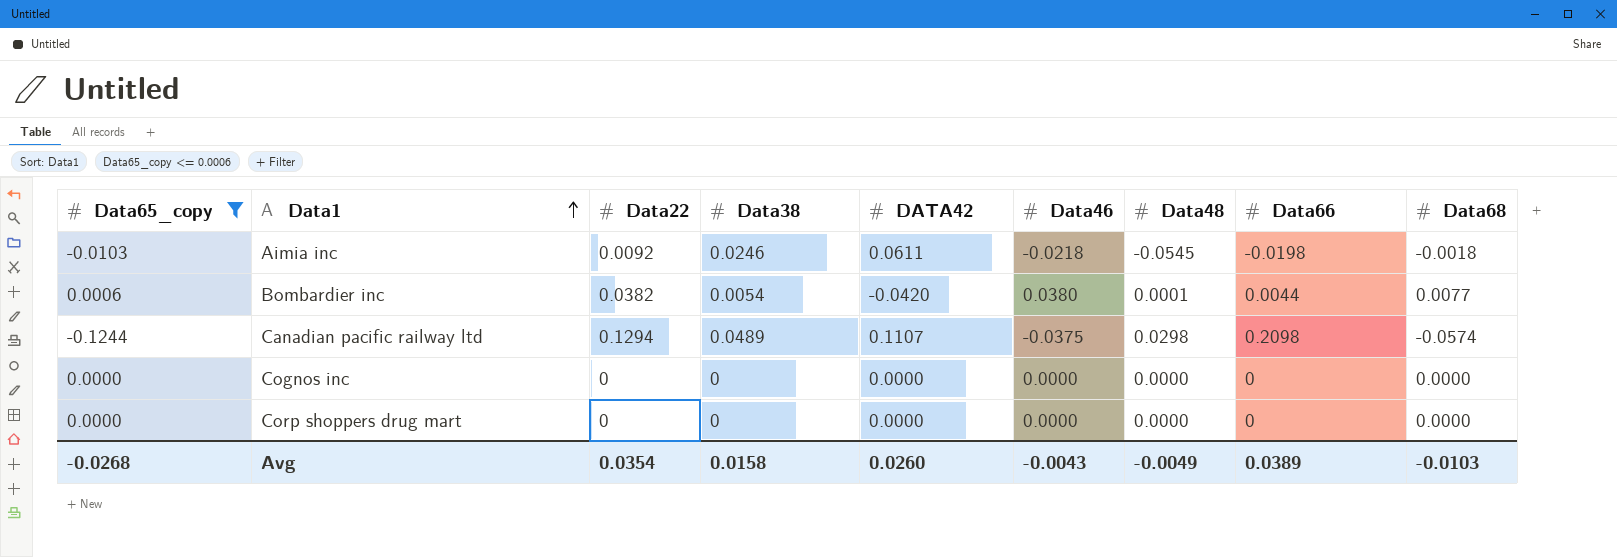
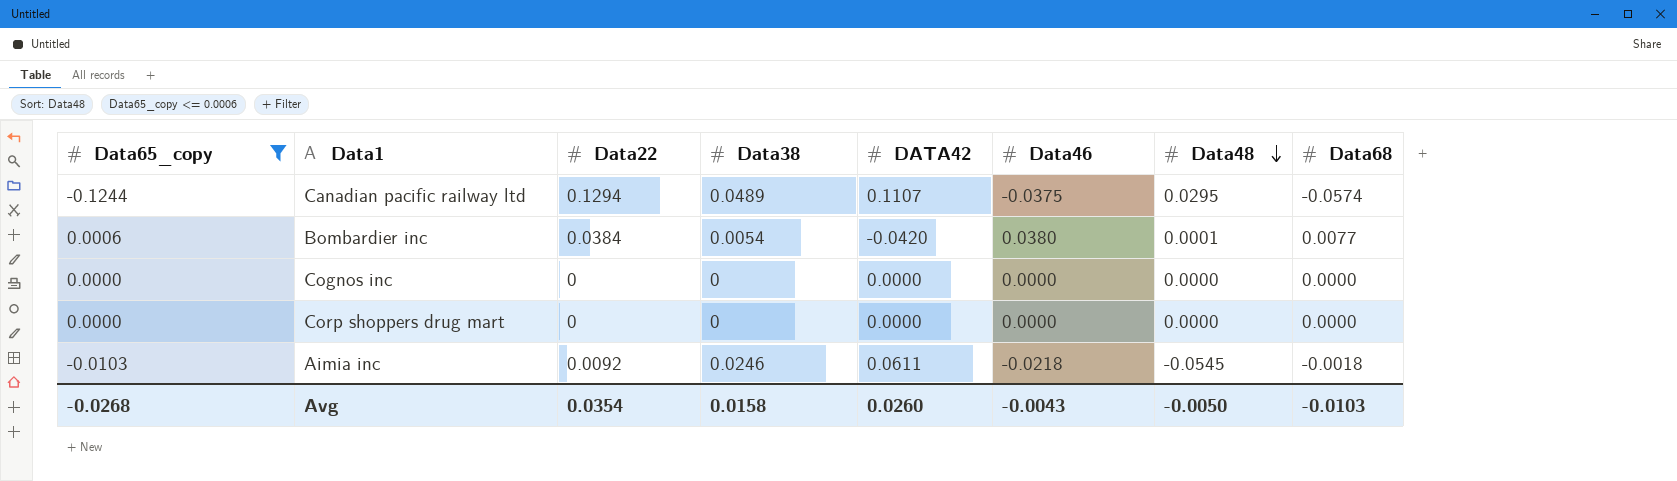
row order: Data1 ascending -> Data48 descending
column Data66 | position: 8 -> none
Canadian pacific railway ltd | Data48: 0.0298 -> 0.0295
Bombardier inc | Data22: 0.0382 -> 0.0384
Avg | Data48: -0.0049 -> -0.0050

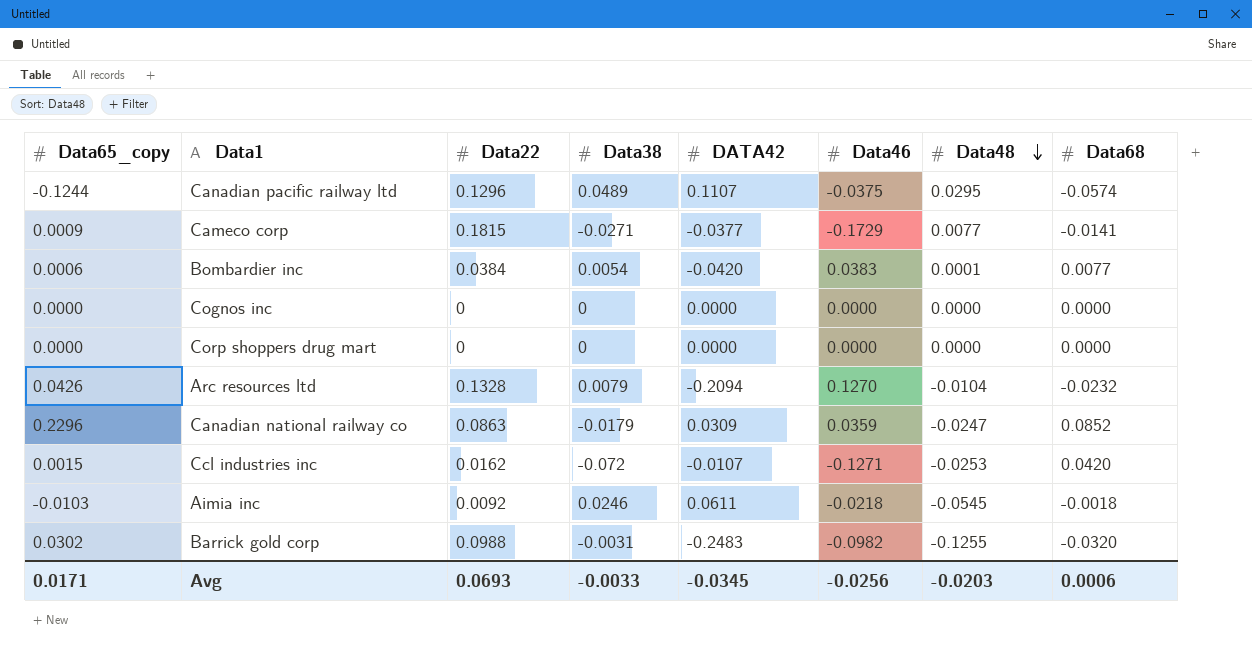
filter: Data65_copy <= 0.0006 -> none
Canadian pacific railway ltd | Data22: 0.1294 -> 0.1296
Bombardier inc | Data46: 0.0380 -> 0.0383
Avg | Data65_copy: -0.0268 -> 0.0171
Avg | Data22: 0.0354 -> 0.0693
Avg | Data38: 0.0158 -> -0.0033
Avg | DATA42: 0.0260 -> -0.0345
Avg | Data46: -0.0043 -> -0.0256
Avg | Data48: -0.0050 -> -0.0203
Avg | Data68: -0.0103 -> 0.0006

